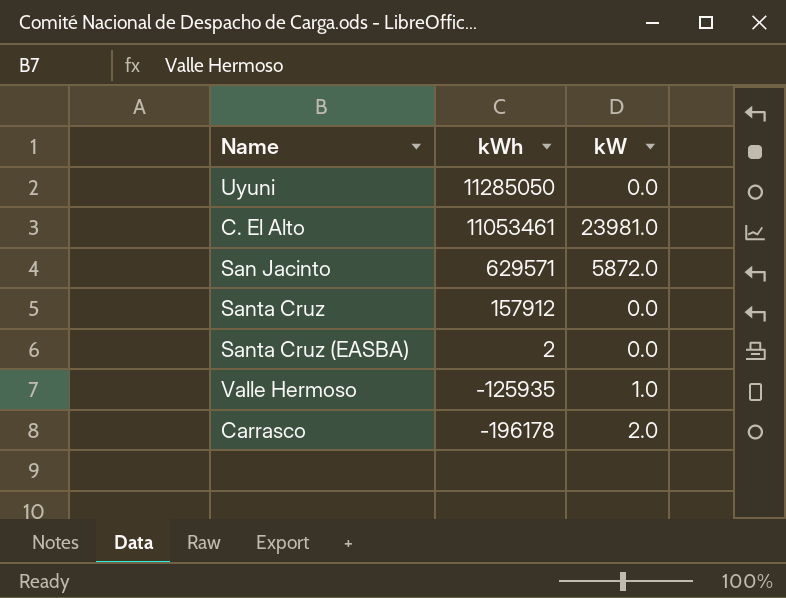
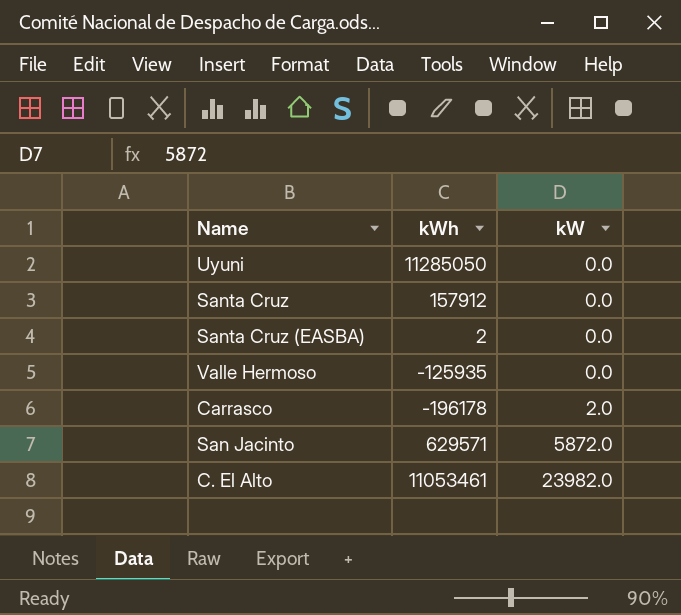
row order: kWh descending -> kW ascending
Valle Hermoso | kW: 1.0 -> 0.0
C. El Alto | kW: 23981.0 -> 23982.0

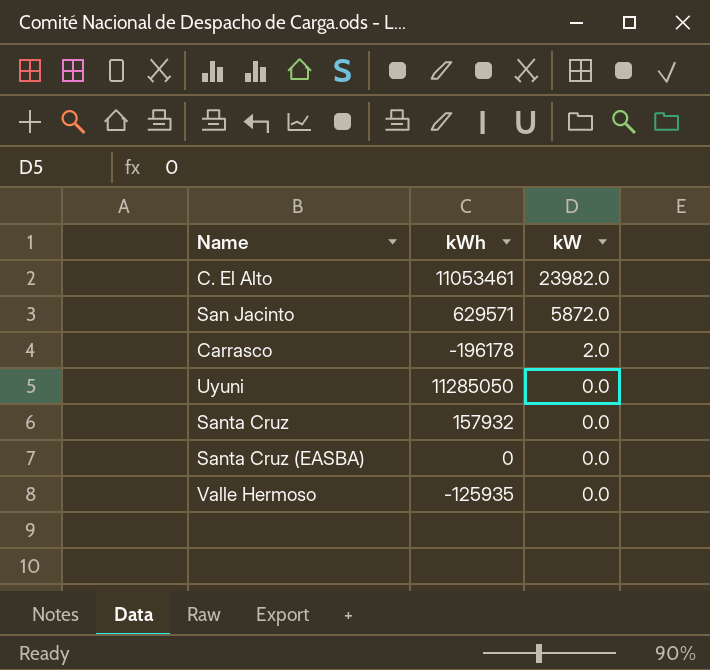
row order: kW ascending -> kW descending
Santa Cruz | kWh: 157912 -> 157932
Santa Cruz (EASBA) | kWh: 2 -> 0

